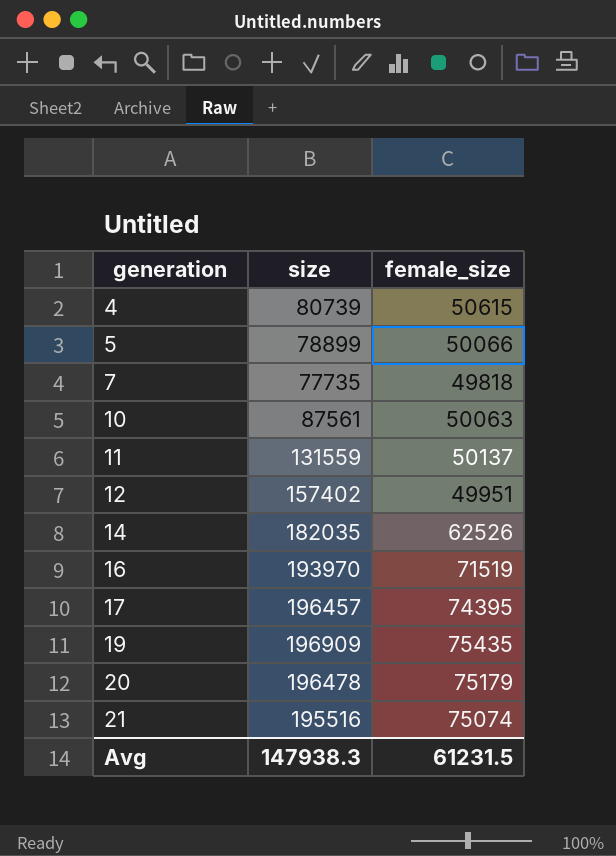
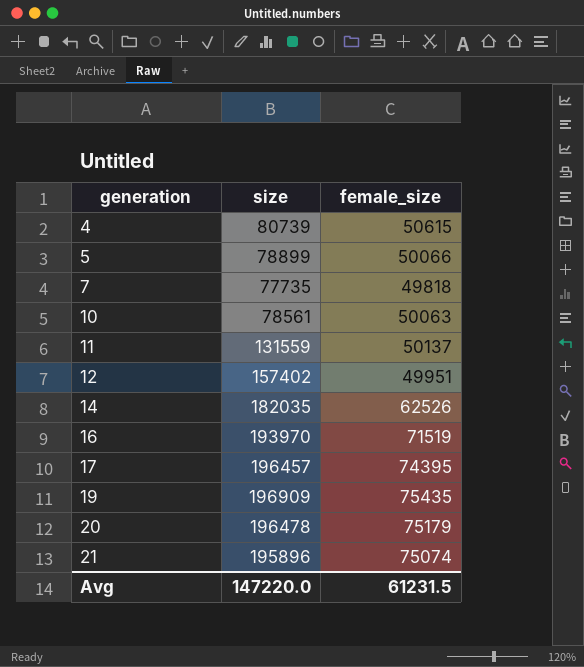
10 | size: 87561 -> 78561
21 | size: 195516 -> 195896
Avg | size: 147938.3 -> 147220.0

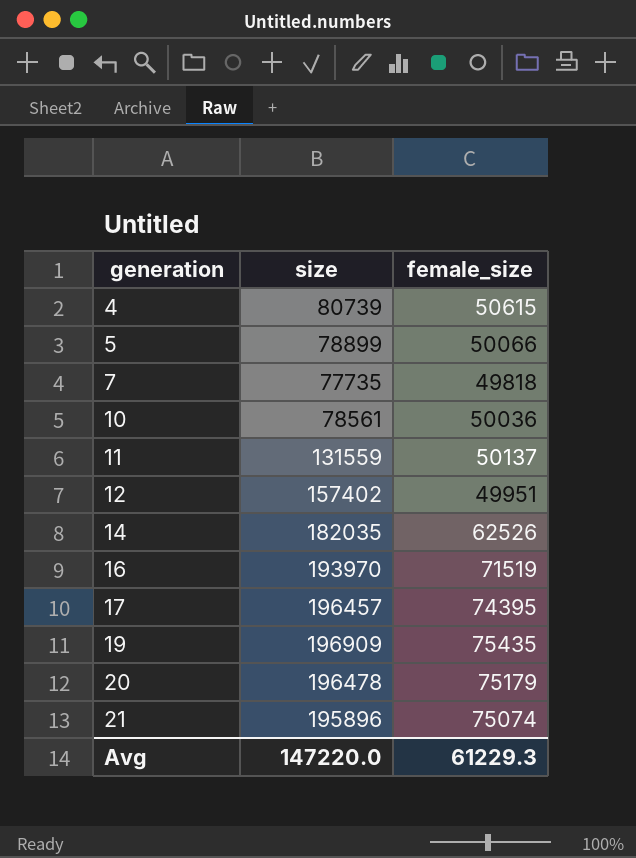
10 | female_size: 50063 -> 50036
Avg | female_size: 61231.5 -> 61229.3

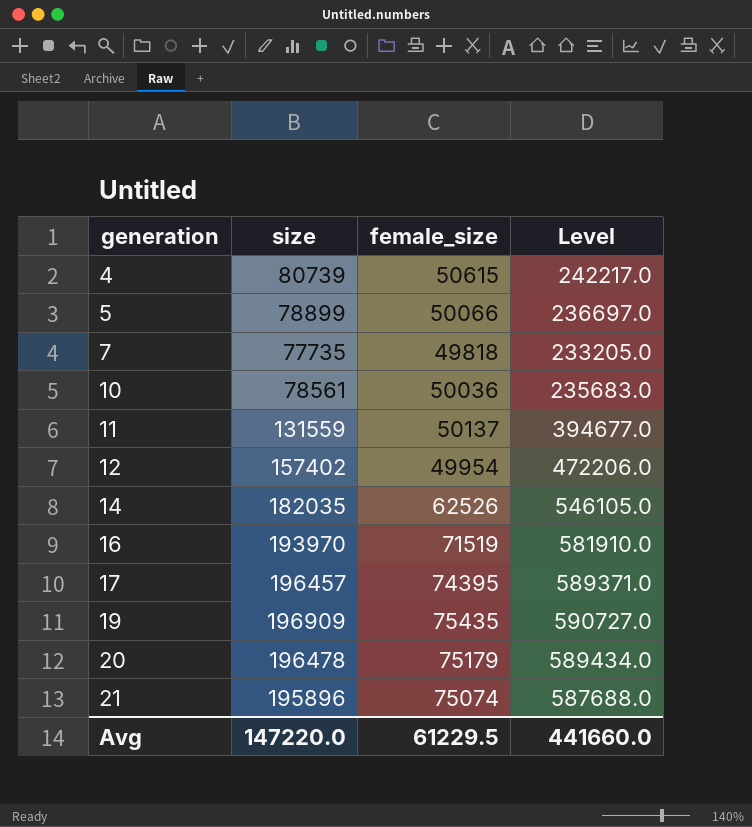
column Level | formula: none -> [size] * 3
12 | female_size: 49951 -> 49954
Avg | female_size: 61229.3 -> 61229.5

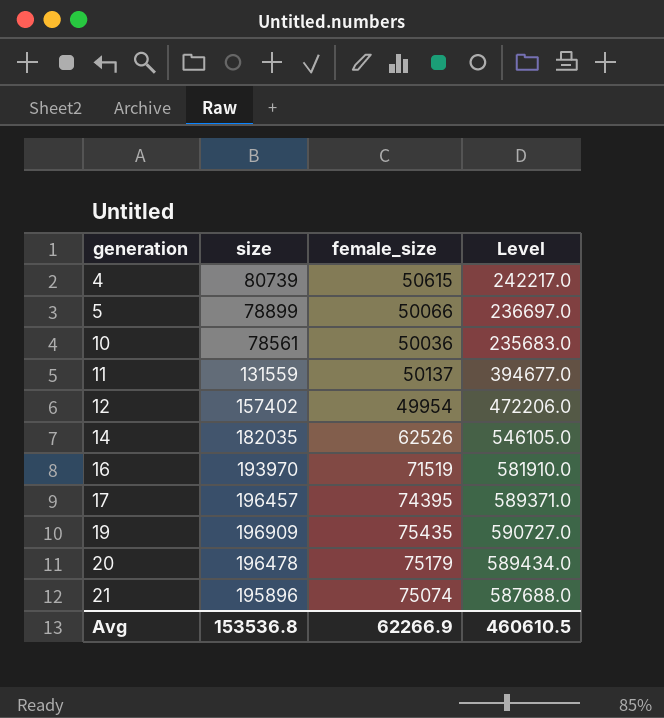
row 7: 77735 | 49818 | 233205.0 -> none
Avg | size: 147220.0 -> 153536.8
Avg | female_size: 61229.5 -> 62266.9
Avg | Level: 441660.0 -> 460610.5

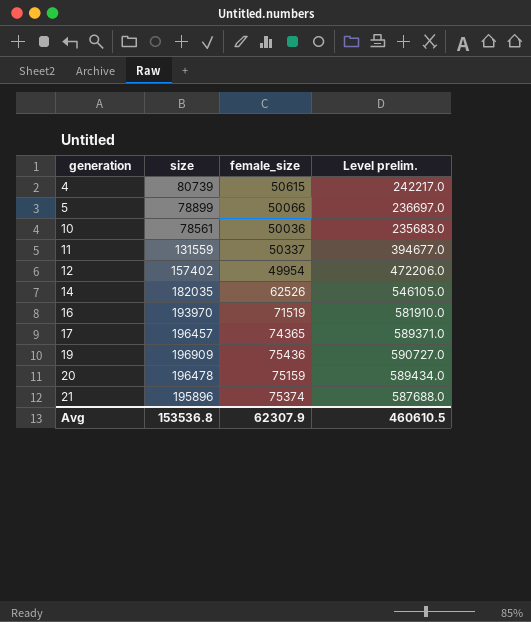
column name: Level -> Level prelim.
11 | female_size: 50137 -> 50337
17 | female_size: 74395 -> 74365
19 | female_size: 75435 -> 75436
20 | female_size: 75179 -> 75159
21 | female_size: 75074 -> 75374
Avg | female_size: 62266.9 -> 62307.9

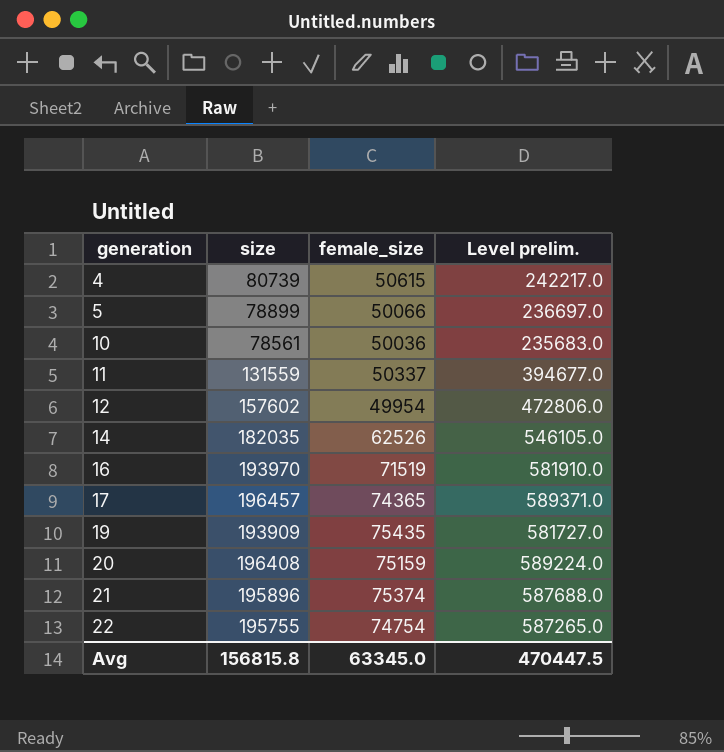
12 | size: 157402 -> 157602
12 | Level prelim.: 472206.0 -> 472806.0
19 | size: 196909 -> 193909
19 | female_size: 75436 -> 75435
19 | Level prelim.: 590727.0 -> 581727.0
20 | size: 196478 -> 196408
20 | Level prelim.: 589434.0 -> 589224.0
row 22: none -> 195755 | 74754 | 587265.0
Avg | size: 153536.8 -> 156815.8
Avg | female_size: 62307.9 -> 63345.0
Avg | Level prelim.: 460610.5 -> 470447.5

